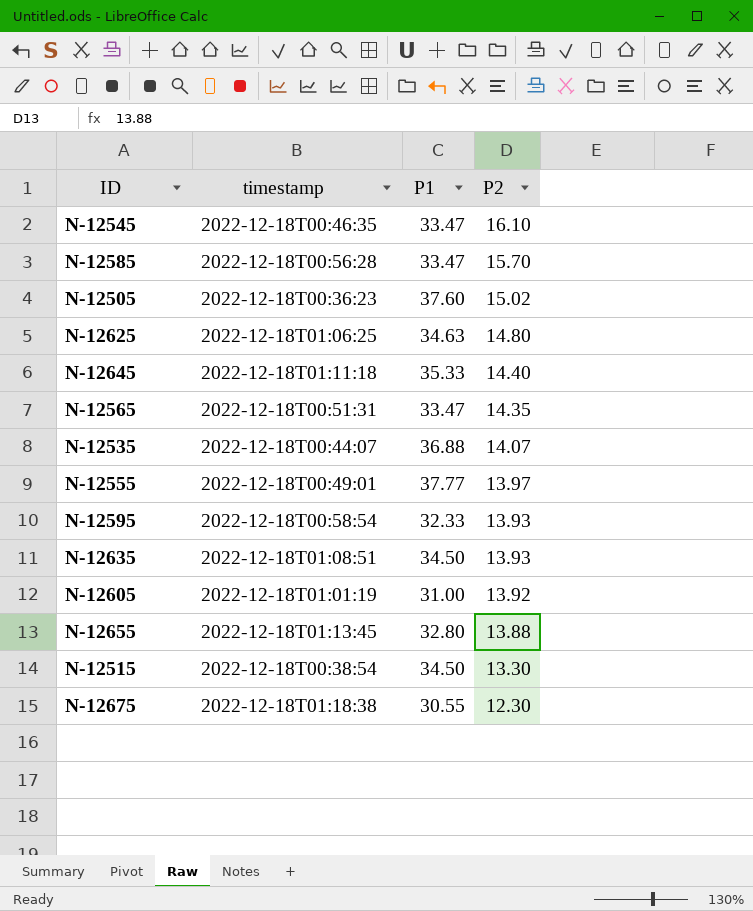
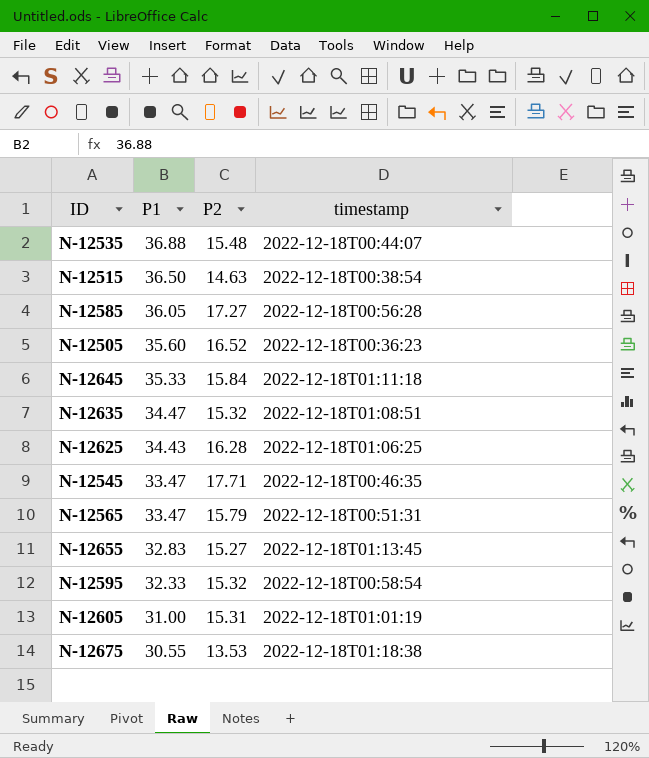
row order: P2 descending -> P1 descending
column timestamp | position: 2 -> 4
row N-12555: 2022-12-18T00:49:01 | 37.77 | 13.97 -> none
N-12535 | P2: 14.07 -> 15.48
N-12515 | P1: 34.50 -> 36.50
N-12515 | P2: 13.30 -> 14.63
N-12585 | P1: 33.47 -> 36.05
N-12585 | P2: 15.70 -> 17.27
N-12505 | P1: 37.60 -> 35.60
N-12505 | P2: 15.02 -> 16.52
N-12645 | P2: 14.40 -> 15.84
N-12635 | P1: 34.50 -> 34.47
N-12635 | P2: 13.93 -> 15.32
N-12625 | P1: 34.63 -> 34.43
N-12625 | P2: 14.80 -> 16.28
N-12545 | P2: 16.10 -> 17.71
N-12565 | P2: 14.35 -> 15.79
N-12655 | P1: 32.80 -> 32.83
N-12655 | P2: 13.88 -> 15.27
N-12595 | P2: 13.93 -> 15.32
N-12605 | P2: 13.92 -> 15.31
N-12675 | P2: 12.30 -> 13.53

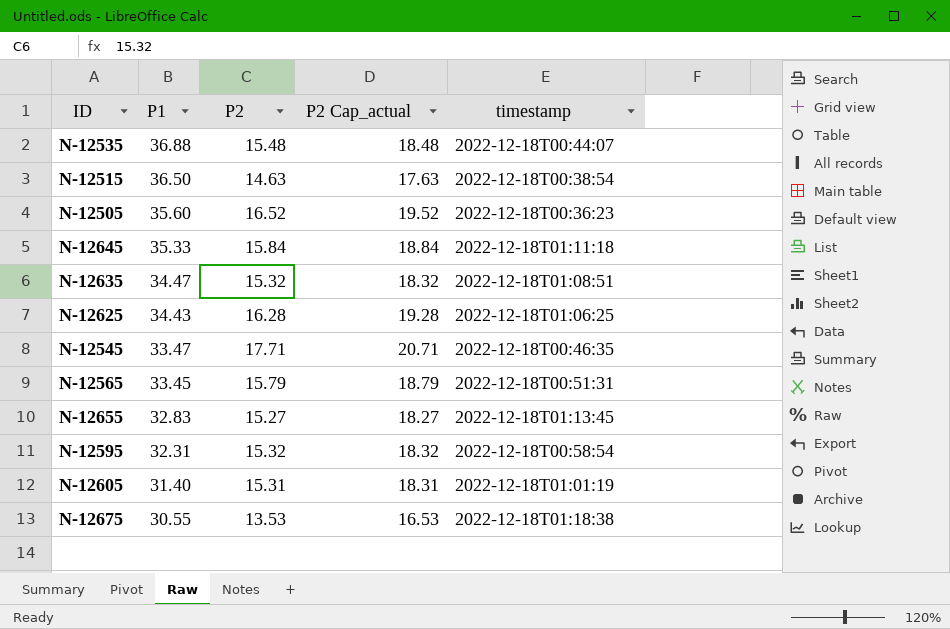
column P2 Cap_actual | formula: none -> [P2] + 3
row N-12585: 36.05 | 17.27 | 2022-12-18T00:56:28 -> none
N-12565 | P1: 33.47 -> 33.45
N-12595 | P1: 32.33 -> 32.31
N-12605 | P1: 31.00 -> 31.40

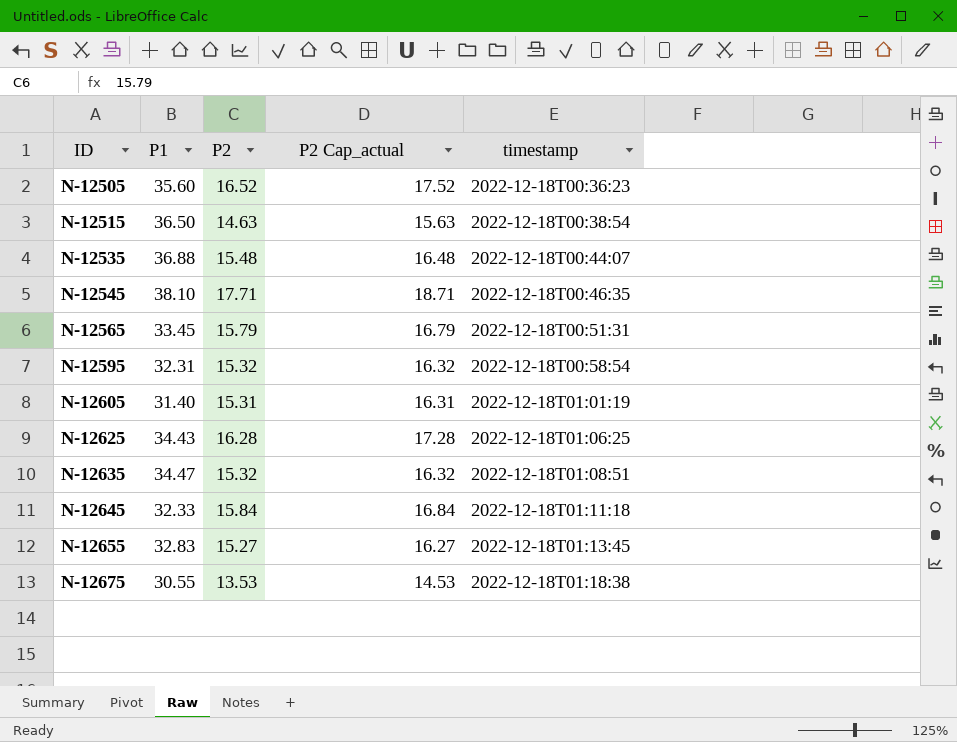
row order: P1 descending -> ID ascending
column P2 Cap_actual | formula: [P2] + 3 -> [P2] + 1
N-12545 | P1: 33.47 -> 38.10
N-12645 | P1: 35.33 -> 32.33

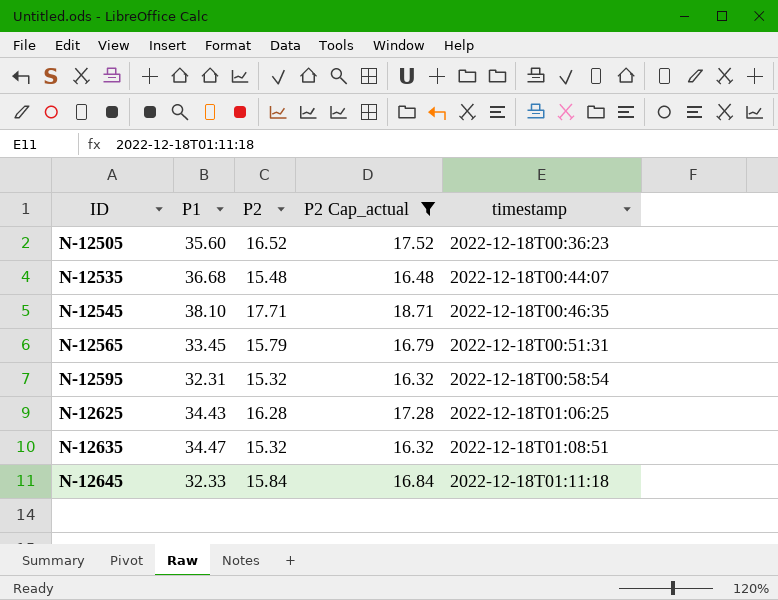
filter: none -> P2 Cap_actual >= 16.32
N-12535 | P1: 36.88 -> 36.68

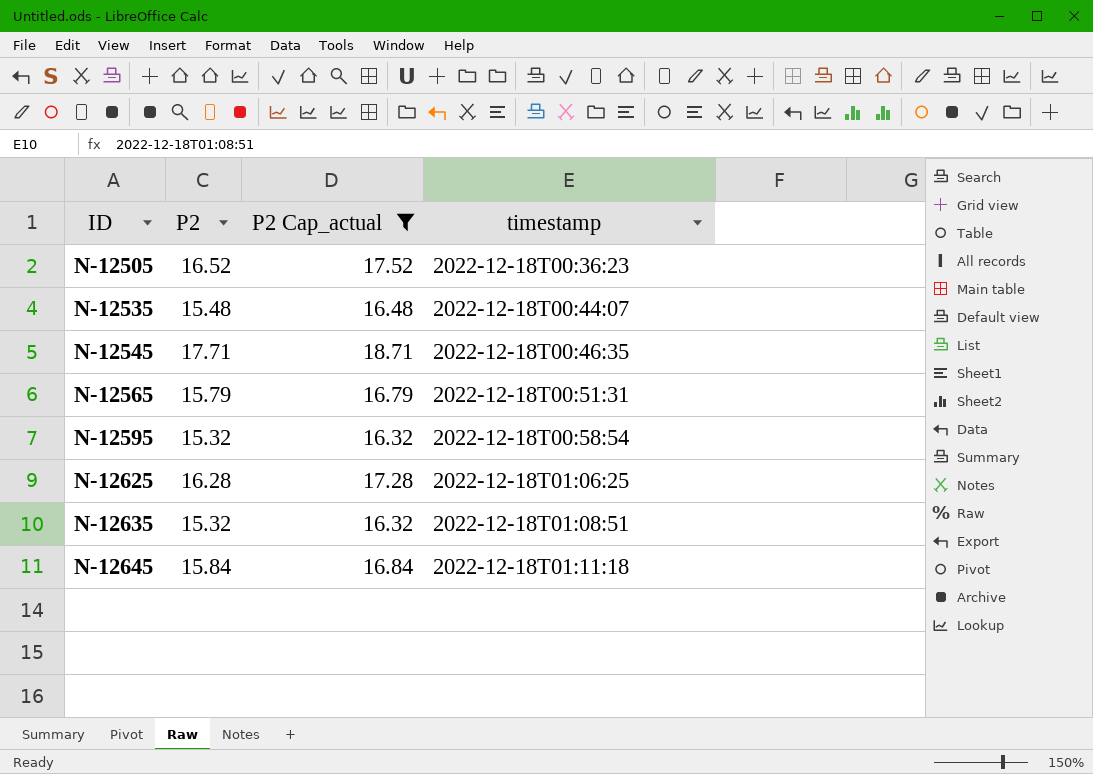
column P1 | position: 2 -> none

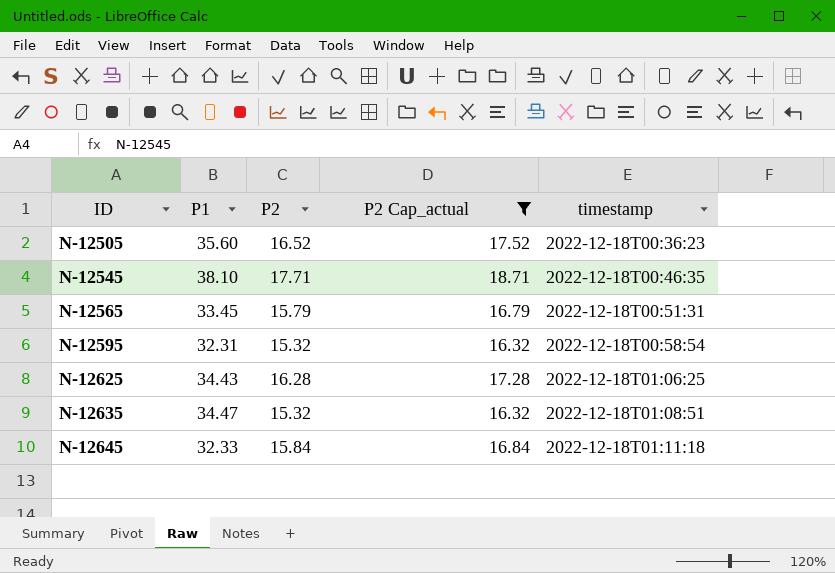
column P1 | position: none -> 2
row N-12535: 15.48 | 16.48 | 2022-12-18T00:44:07 -> none

